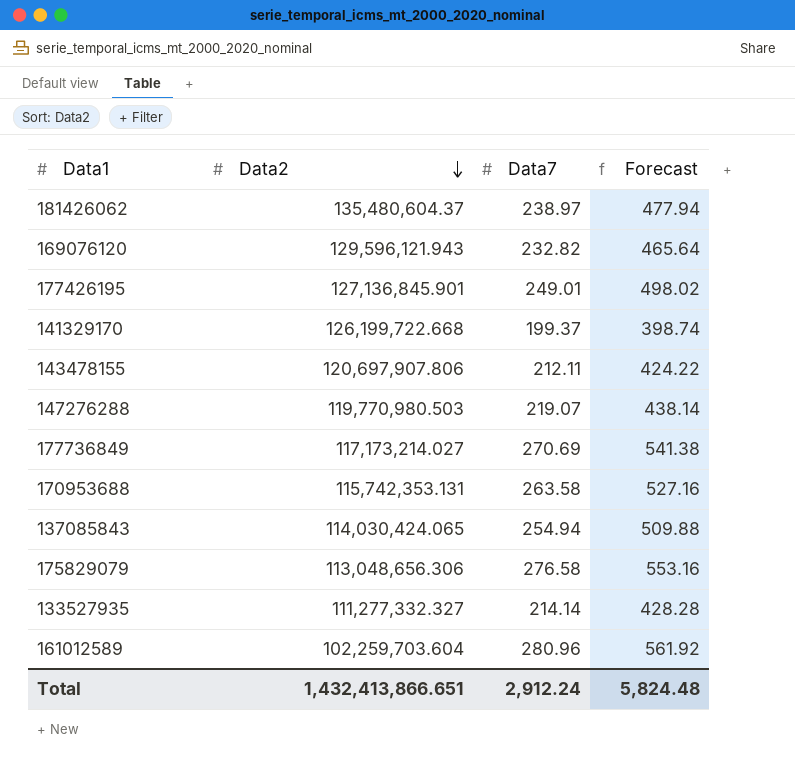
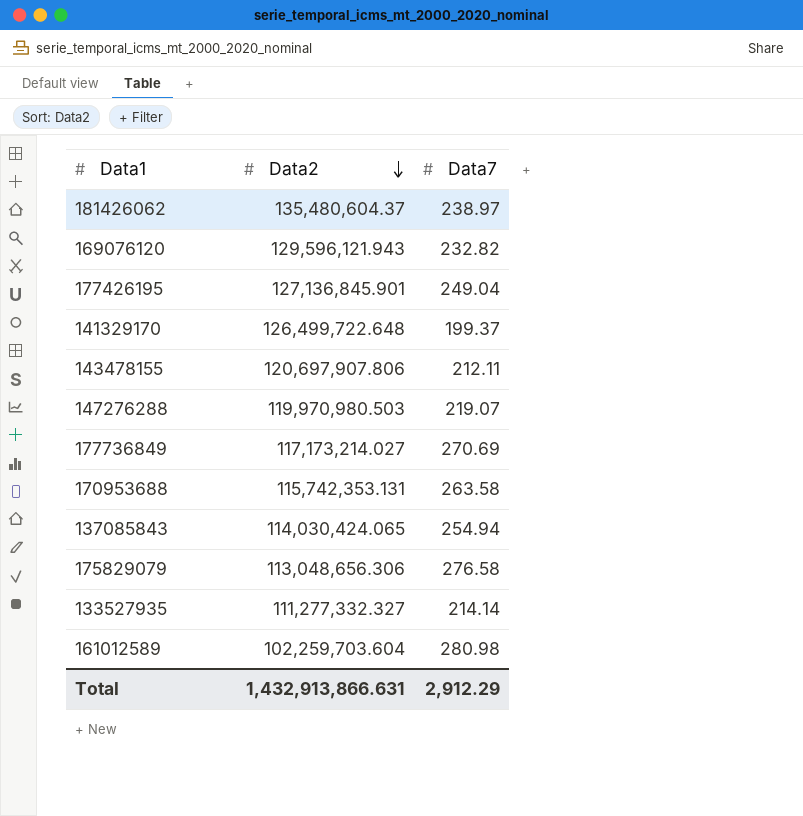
column Forecast | formula: [Data7] * 2 -> none
177426195 | Data7: 249.01 -> 249.04
141329170 | Data2: 126,199,722.668 -> 126,499,722.648
147276288 | Data2: 119,770,980.503 -> 119,970,980.503
161012589 | Data7: 280.96 -> 280.98
Total | Data2: 1,432,413,866.651 -> 1,432,913,866.631
Total | Data7: 2,912.24 -> 2,912.29

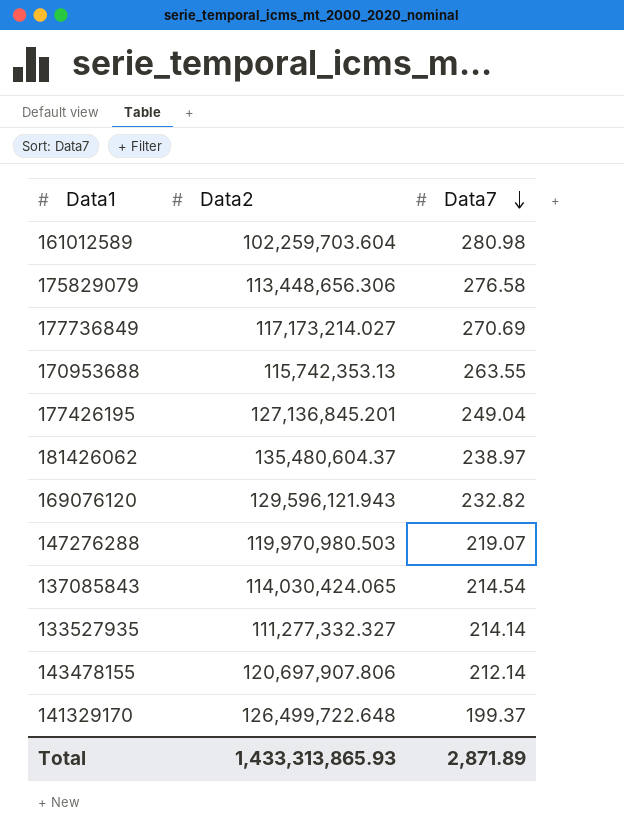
row order: Data2 descending -> Data7 descending
175829079 | Data2: 113,048,656.306 -> 113,448,656.306
170953688 | Data2: 115,742,353.131 -> 115,742,353.13
170953688 | Data7: 263.58 -> 263.55
177426195 | Data2: 127,136,845.901 -> 127,136,845.201
137085843 | Data7: 254.94 -> 214.54
143478155 | Data7: 212.11 -> 212.14
Total | Data2: 1,432,913,866.631 -> 1,433,313,865.93
Total | Data7: 2,912.29 -> 2,871.89

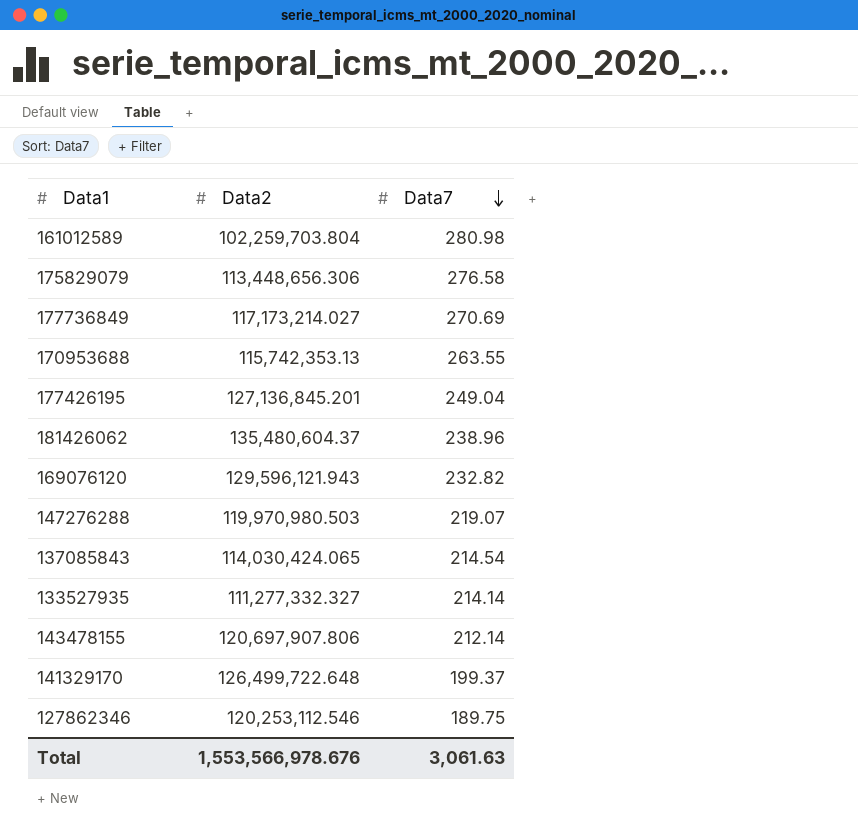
161012589 | Data2: 102,259,703.604 -> 102,259,703.804
181426062 | Data7: 238.97 -> 238.96
row 127862346: none -> 120,253,112.546 | 189.75
Total | Data2: 1,433,313,865.93 -> 1,553,566,978.676
Total | Data7: 2,871.89 -> 3,061.63

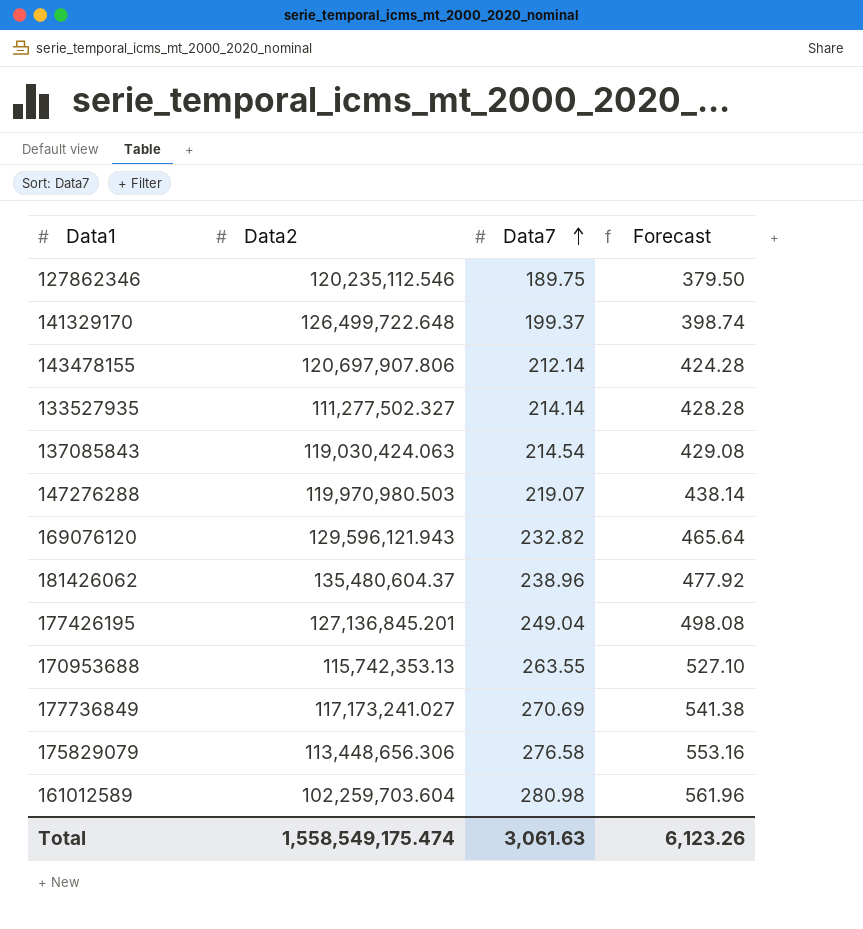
row order: Data7 descending -> Data7 ascending
column Forecast | formula: none -> [Data7] * 2
127862346 | Data2: 120,253,112.546 -> 120,235,112.546
133527935 | Data2: 111,277,332.327 -> 111,277,502.327
137085843 | Data2: 114,030,424.065 -> 119,030,424.063
177736849 | Data2: 117,173,214.027 -> 117,173,241.027
161012589 | Data2: 102,259,703.804 -> 102,259,703.604
Total | Data2: 1,553,566,978.676 -> 1,558,549,175.474

